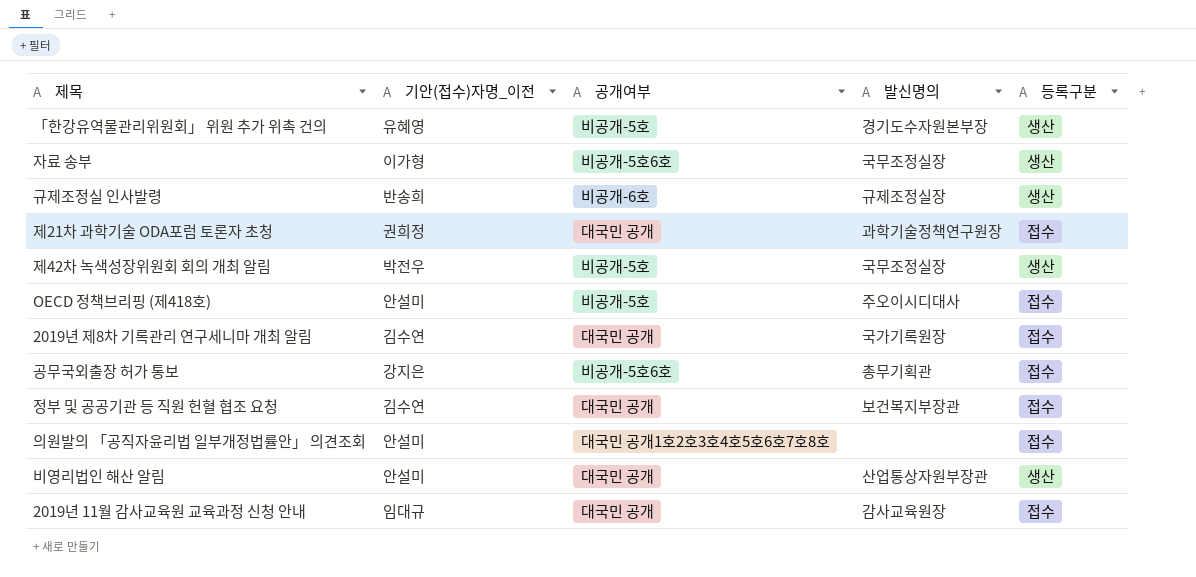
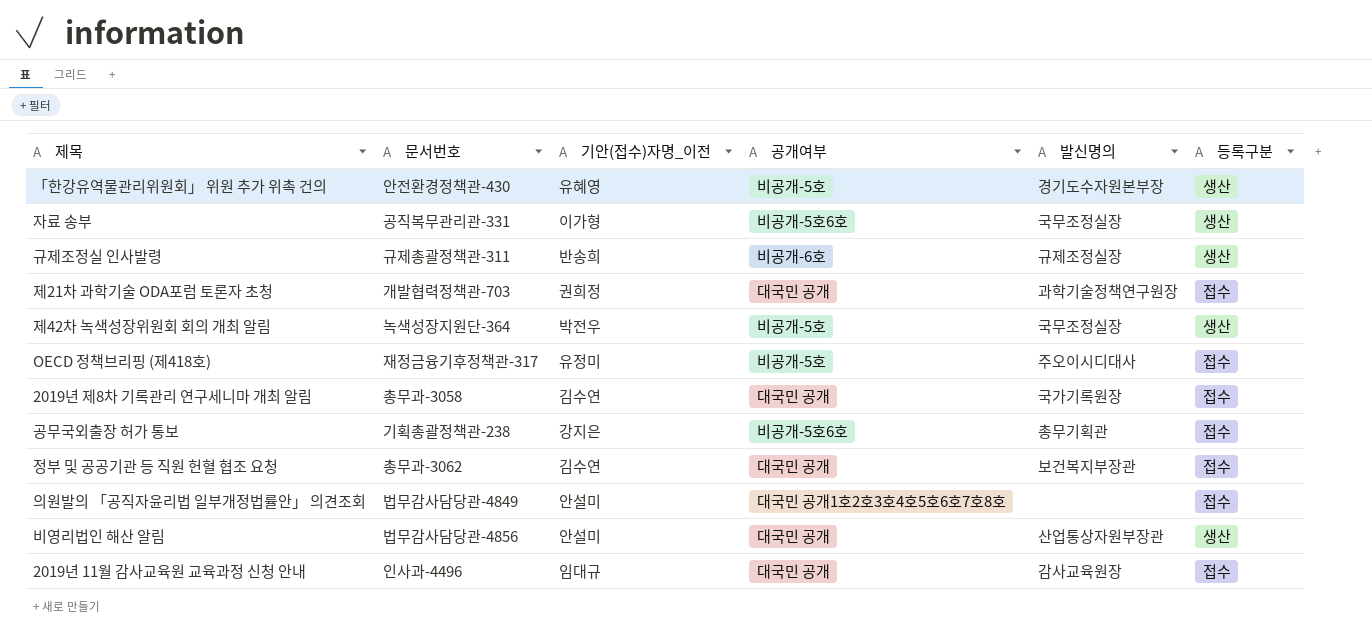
column 문서번호 | position: none -> 2
OECD 정책브리핑 (제418호) | 기안(접수)자명_이전: 안설미 -> 유정미

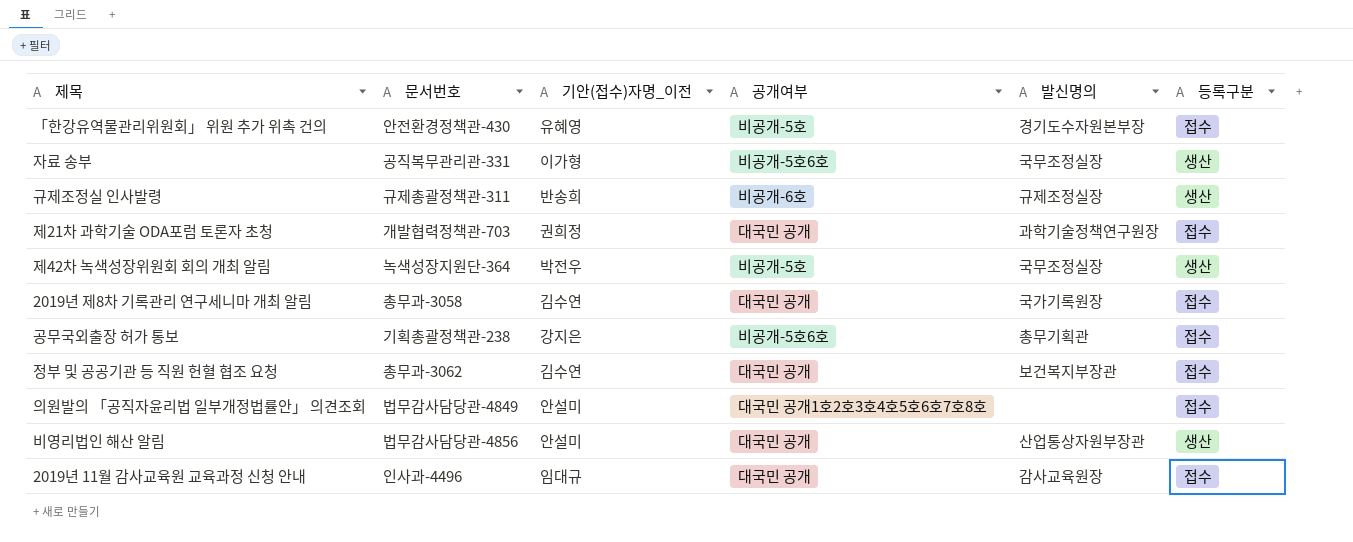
row OECD 정책브리핑 (제418호): 재정금융기후정책관-317 | 유정미 | 비공개-5호 | 주오이시디대사 | 접수 -> none
「한강유역물관리위원회」 위원 추가 위촉 건의 | 등록구분: 생산 -> 접수

